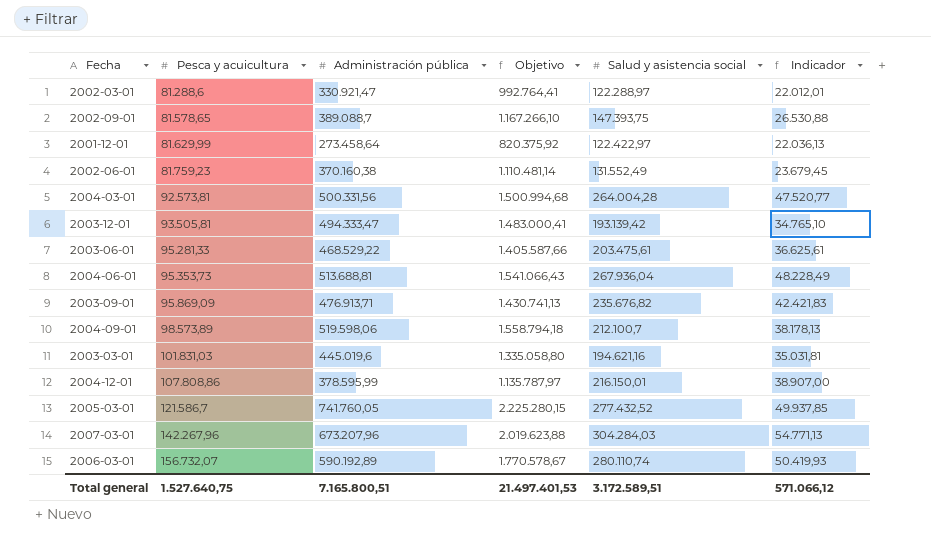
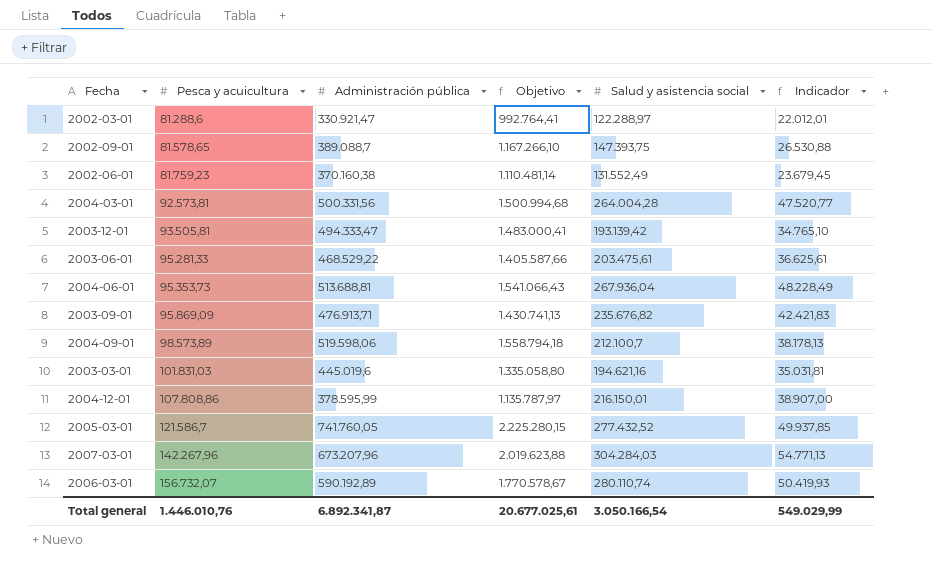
row 2001-12-01: 81.629,99 | 273.458,64 | 820.375,92 | 122.422,97 | 22.036,13 -> none
Total general | Pesca y acuicultura: 1.527.640,75 -> 1.446.010,76
Total general | Administración pública: 7.165.800,51 -> 6.892.341,87
Total general | Objetivo: 21.497.401,53 -> 20.677.025,61
Total general | Salud y asistencia social: 3.172.589,51 -> 3.050.166,54
Total general | Indicador: 571.066,12 -> 549.029,99

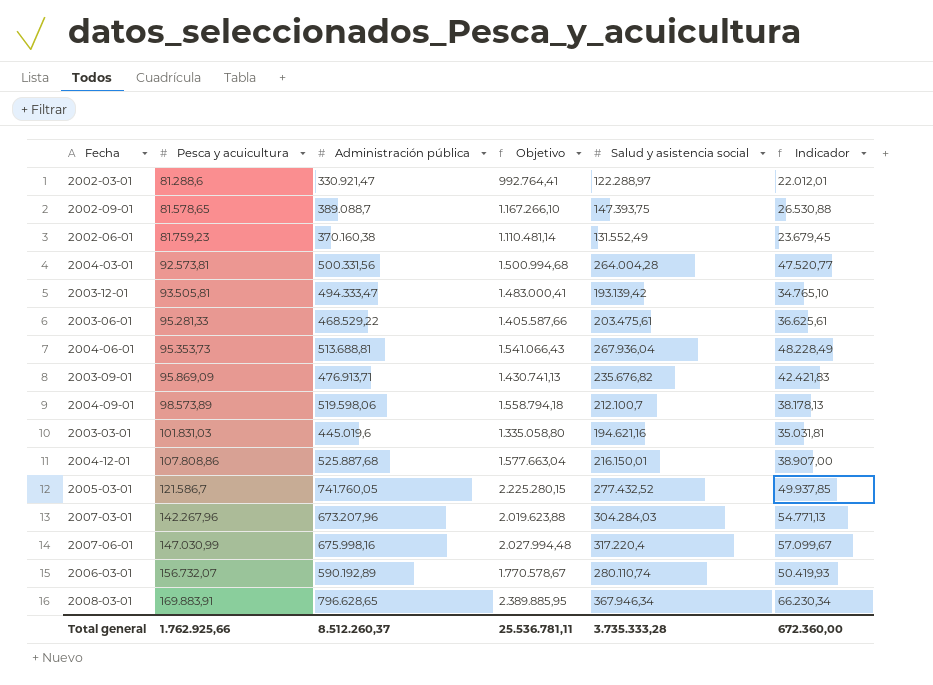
2004-12-01 | Administración pública: 378.595,99 -> 525.887,68
2004-12-01 | Objetivo: 1.135.787,97 -> 1.577.663,04
row 2007-06-01: none -> 147.030,99 | 675.998,16 | 2.027.994,48 | 317.220,4 | 57.099,67
row 2008-03-01: none -> 169.883,91 | 796.628,65 | 2.389.885,95 | 367.946,34 | 66.230,34
Total general | Pesca y acuicultura: 1.446.010,76 -> 1.762.925,66
Total general | Administración pública: 6.892.341,87 -> 8.512.260,37
Total general | Objetivo: 20.677.025,61 -> 25.536.781,11
Total general | Salud y asistencia social: 3.050.166,54 -> 3.735.333,28
Total general | Indicador: 549.029,99 -> 672.360,00

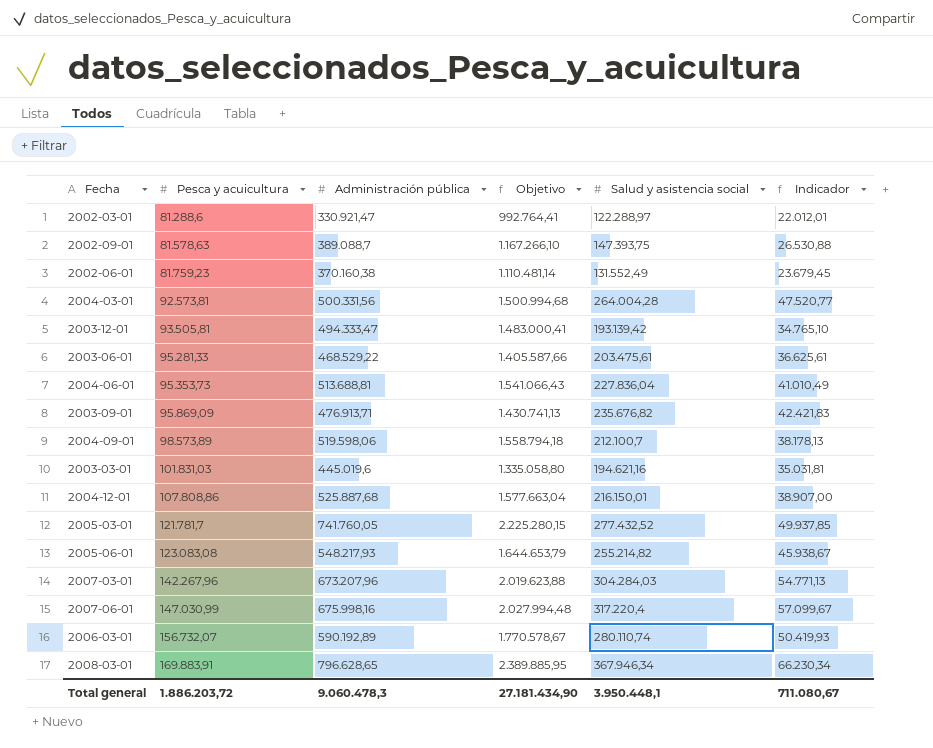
2002-09-01 | Pesca y acuicultura: 81.578,65 -> 81.578,63
2004-06-01 | Salud y asistencia social: 267.936,04 -> 227.836,04
2004-06-01 | Indicador: 48.228,49 -> 41.010,49
2005-03-01 | Pesca y acuicultura: 121.586,7 -> 121.781,7
row 2005-06-01: none -> 123.083,08 | 548.217,93 | 1.644.653,79 | 255.214,82 | 45.938,67
Total general | Pesca y acuicultura: 1.762.925,66 -> 1.886.203,72
Total general | Administración pública: 8.512.260,37 -> 9.060.478,3
Total general | Objetivo: 25.536.781,11 -> 27.181.434,90
Total general | Salud y asistencia social: 3.735.333,28 -> 3.950.448,1
Total general | Indicador: 672.360,00 -> 711.080,67

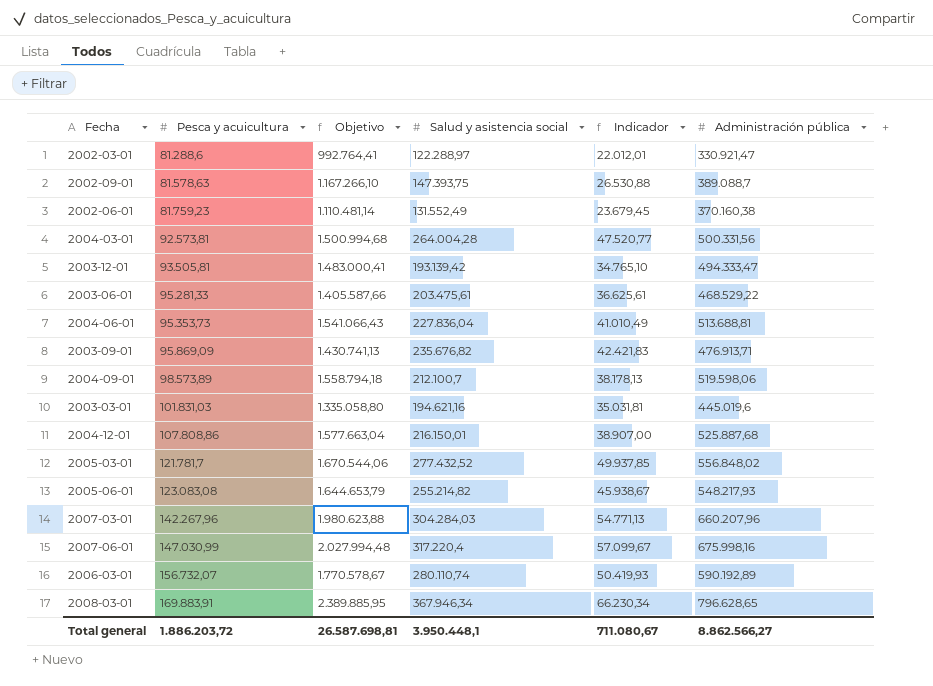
column Administración pública | position: 3 -> 6
2005-03-01 | Objetivo: 2.225.280,15 -> 1.670.544,06
2005-03-01 | Administración pública: 741.760,05 -> 556.848,02
2007-03-01 | Objetivo: 2.019.623,88 -> 1.980.623,88
2007-03-01 | Administración pública: 673.207,96 -> 660.207,96
Total general | Objetivo: 27.181.434,90 -> 26.587.698,81
Total general | Administración pública: 9.060.478,3 -> 8.862.566,27

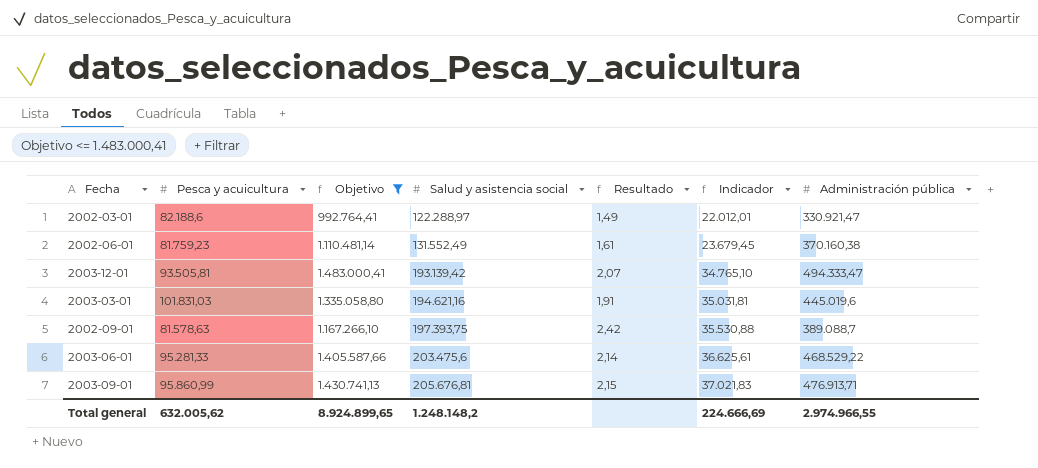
filter: none -> Objetivo <= 1.483.000,41
row order: Pesca y acuicultura ascending -> Salud y asistencia social ascending
column Resultado | formula: none -> [Salud y asistencia social] / [Pesca y acuicultura]
2002-03-01 | Pesca y acuicultura: 81.288,6 -> 82.188,6
2002-09-01 | Salud y asistencia social: 147.393,75 -> 197.393,75
2002-09-01 | Indicador: 26.530,88 -> 35.530,88
2003-06-01 | Salud y asistencia social: 203.475,61 -> 203.475,6
2003-09-01 | Pesca y acuicultura: 95.869,09 -> 95.860,99
2003-09-01 | Salud y asistencia social: 235.676,82 -> 205.676,81
2003-09-01 | Indicador: 42.421,83 -> 37.021,83
Total general | Pesca y acuicultura: 1.886.203,72 -> 632.005,62
Total general | Objetivo: 26.587.698,81 -> 8.924.899,65
Total general | Salud y asistencia social: 3.950.448,1 -> 1.248.148,2
Total general | Indicador: 711.080,67 -> 224.666,69
Total general | Administración pública: 8.862.566,27 -> 2.974.966,55

